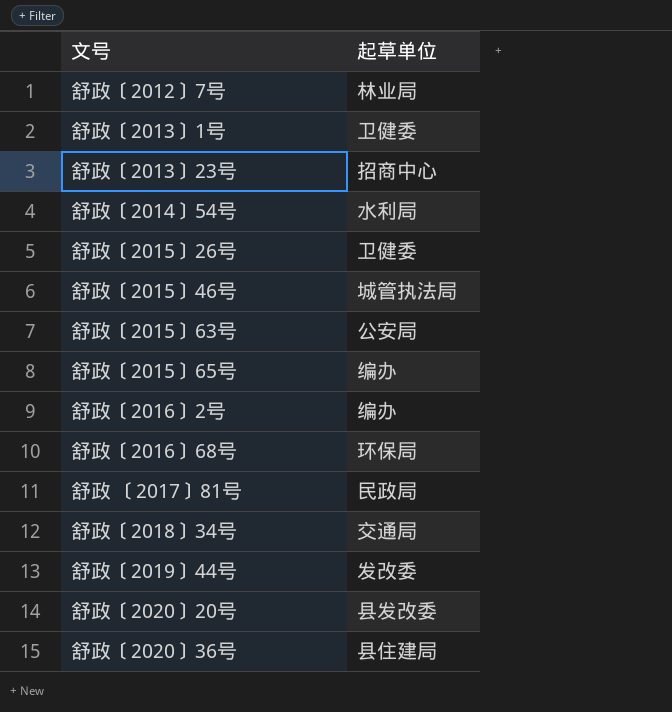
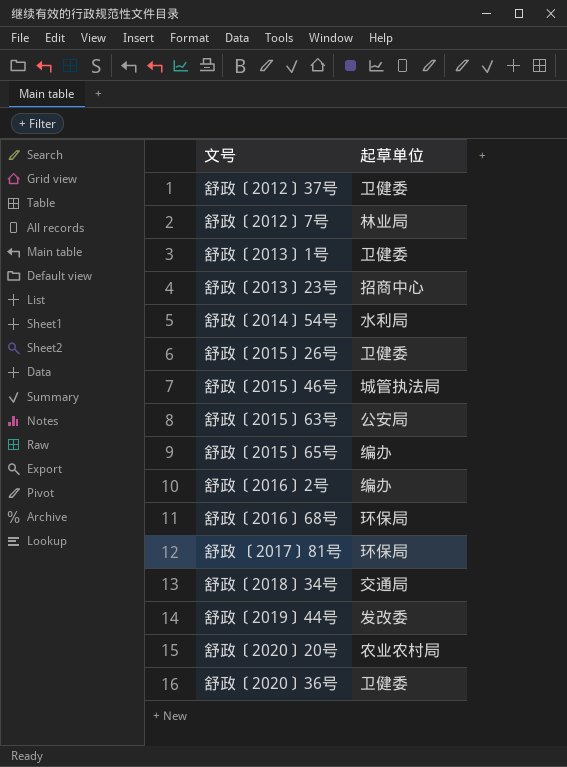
row 舒政〔2012〕37号: none -> 卫健委
舒政 〔2017〕81号 | 起草单位: 民政局 -> 环保局
舒政〔2020〕20号 | 起草单位: 县发改委 -> 农业农村局
舒政〔2020〕36号 | 起草单位: 县住建局 -> 卫健委

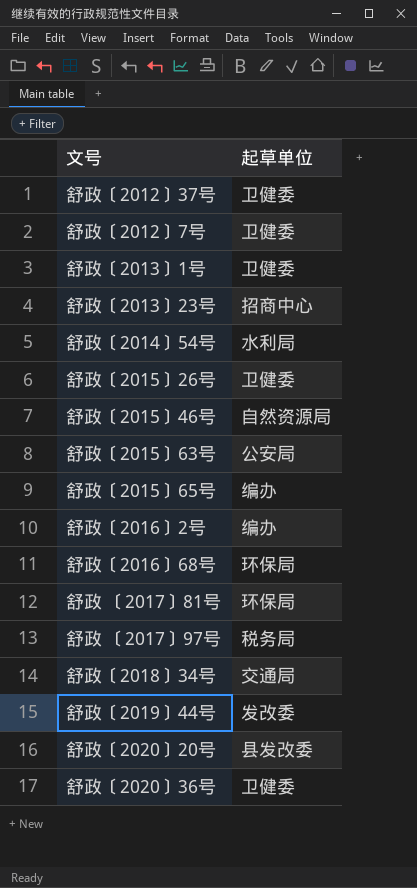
舒政〔2012〕7号 | 起草单位: 林业局 -> 卫健委
舒政〔2015〕46号 | 起草单位: 城管执法局 -> 自然资源局
row 舒政 〔2017〕97号: none -> 税务局
舒政〔2020〕20号 | 起草单位: 农业农村局 -> 县发改委

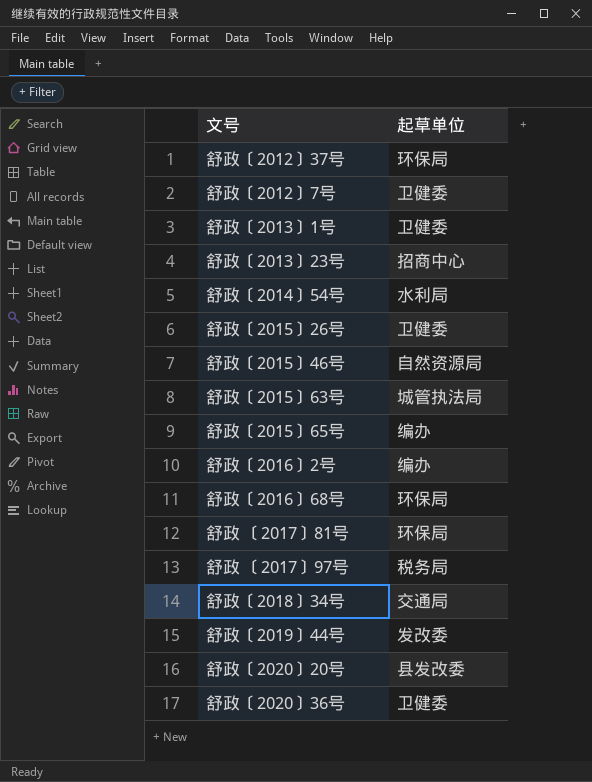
舒政〔2012〕37号 | 起草单位: 卫健委 -> 环保局
舒政〔2015〕63号 | 起草单位: 公安局 -> 城管执法局

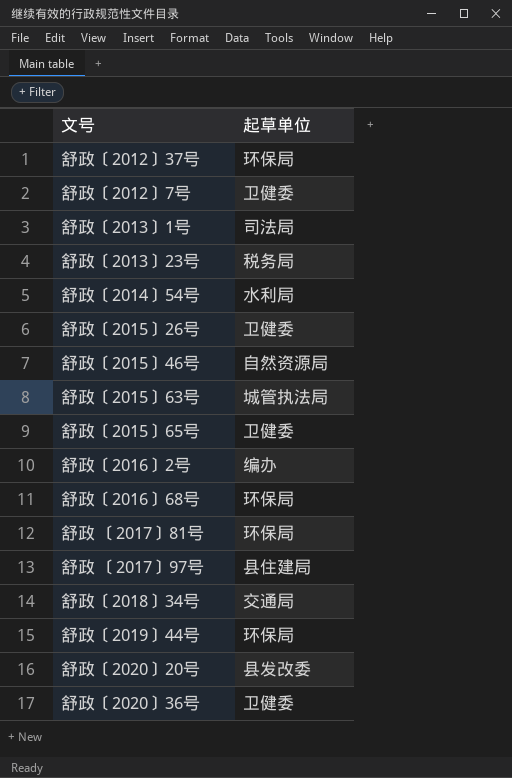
舒政〔2013〕1号 | 起草单位: 卫健委 -> 司法局
舒政〔2013〕23号 | 起草单位: 招商中心 -> 税务局
舒政〔2015〕65号 | 起草单位: 编办 -> 卫健委
舒政 〔2017〕97号 | 起草单位: 税务局 -> 县住建局
舒政〔2019〕44号 | 起草单位: 发改委 -> 环保局

